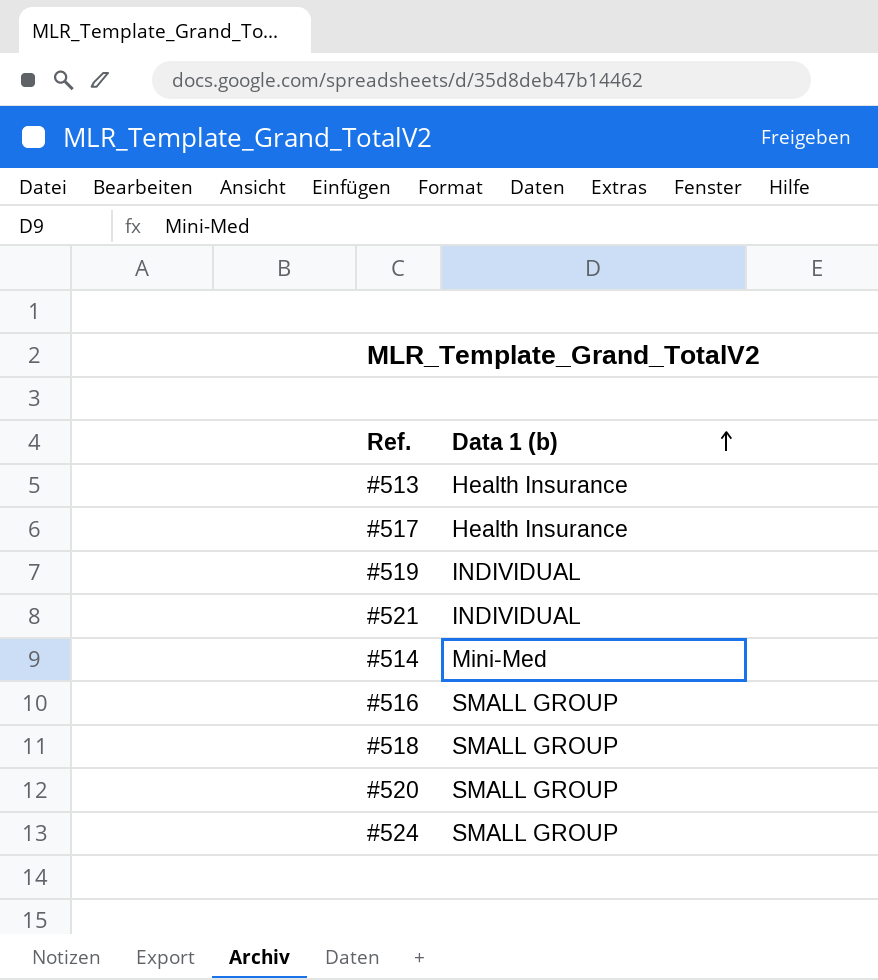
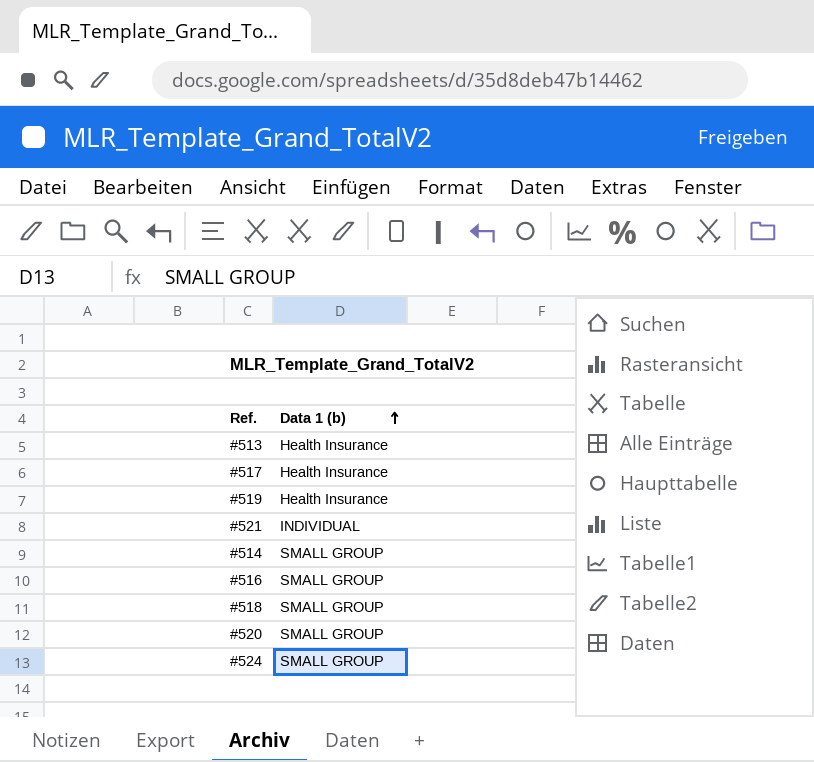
#519 | Data 1 (b): INDIVIDUAL -> Health Insurance
#514 | Data 1 (b): Mini-Med -> SMALL GROUP

